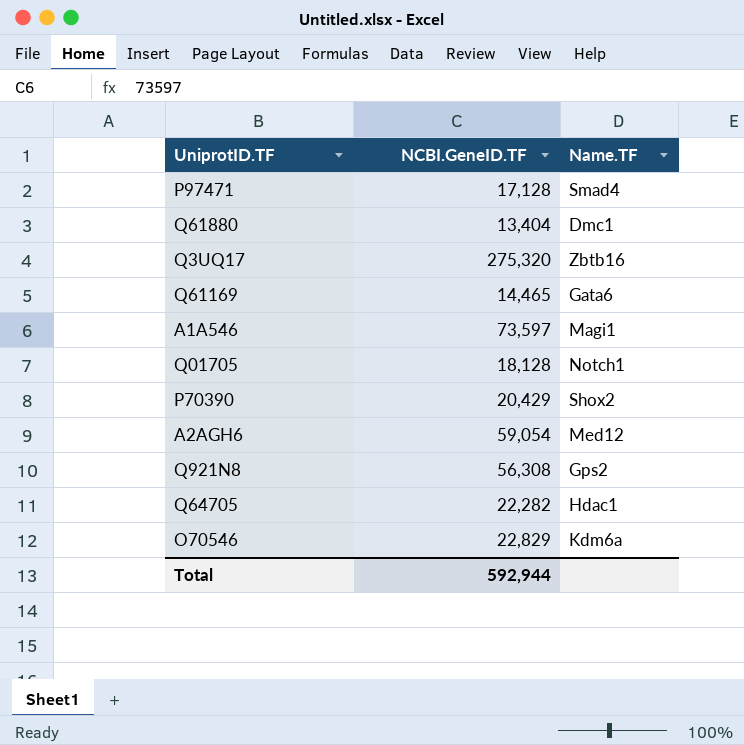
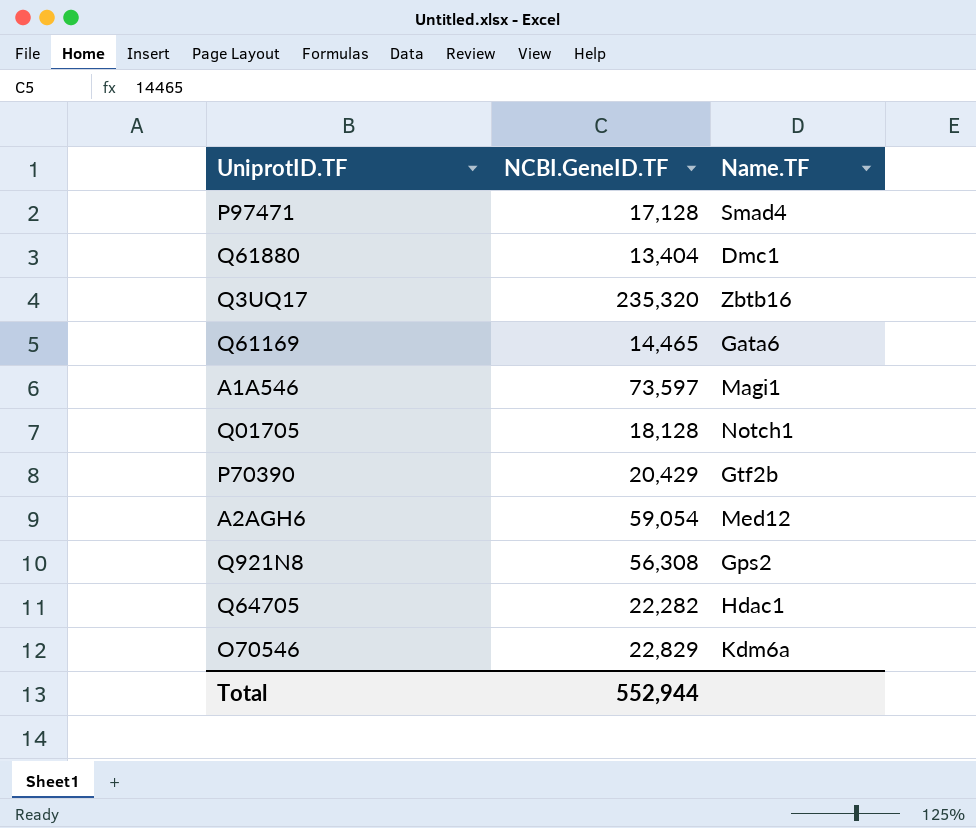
Q3UQ17 | NCBI.GeneID.TF: 275,320 -> 235,320
P70390 | Name.TF: Shox2 -> Gtf2b
Total | NCBI.GeneID.TF: 592,944 -> 552,944

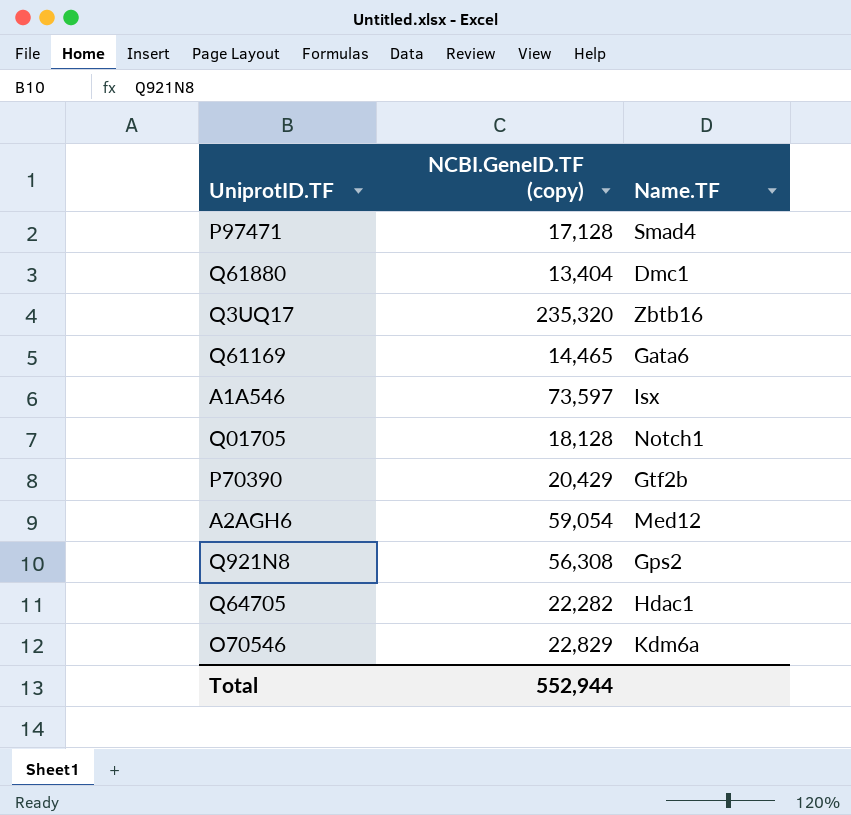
column name: NCBI.GeneID.TF -> NCBI.GeneID.TF (copy)
A1A546 | Name.TF: Magi1 -> Isx

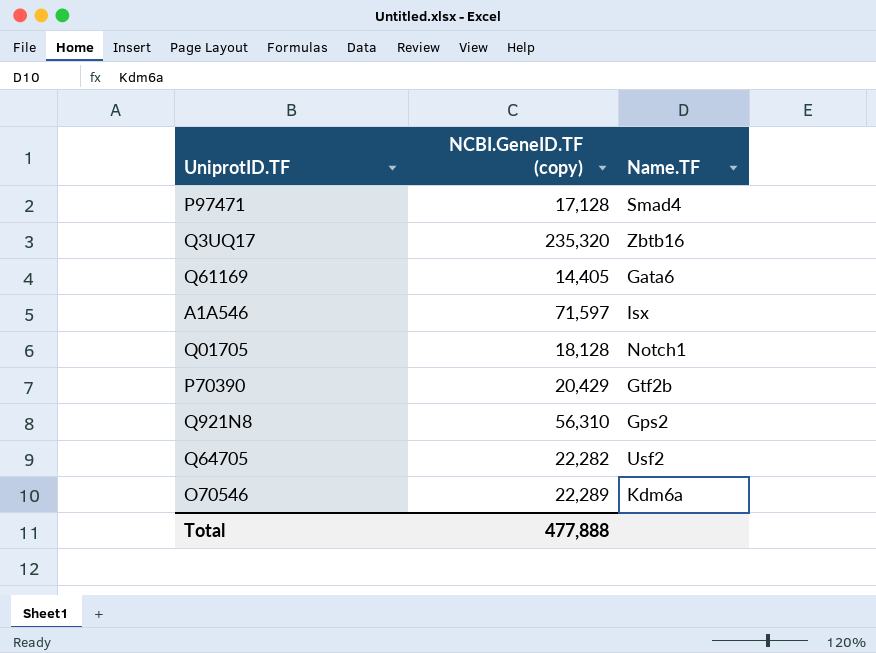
row Q61880: 13,404 | Dmc1 -> none
row A2AGH6: 59,054 | Med12 -> none
Q61169 | NCBI.GeneID.TF (copy): 14,465 -> 14,405
A1A546 | NCBI.GeneID.TF (copy): 73,597 -> 71,597
Q921N8 | NCBI.GeneID.TF (copy): 56,308 -> 56,310
Q64705 | Name.TF: Hdac1 -> Usf2
O70546 | NCBI.GeneID.TF (copy): 22,829 -> 22,289
Total | NCBI.GeneID.TF (copy): 552,944 -> 477,888

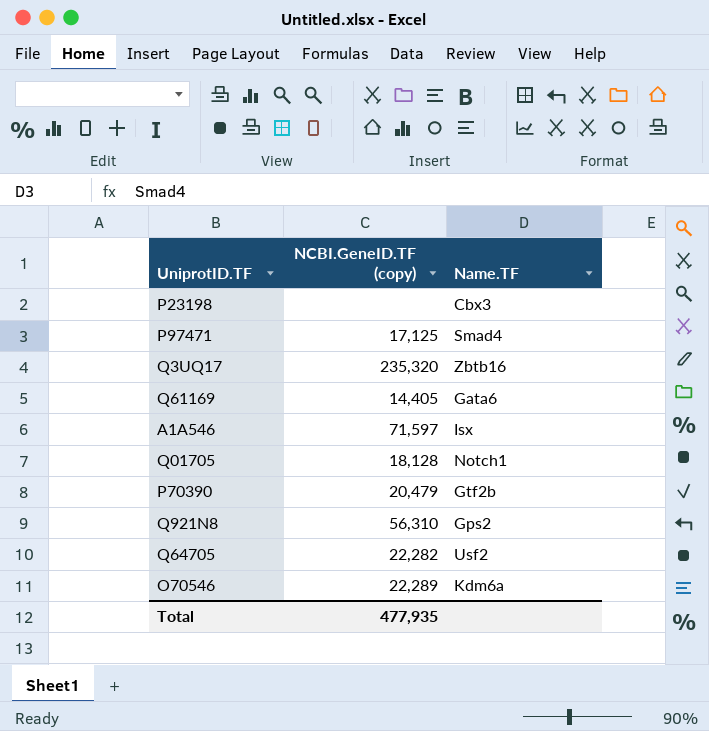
row P23198: none -> none | Cbx3
P97471 | NCBI.GeneID.TF (copy): 17,128 -> 17,125
P70390 | NCBI.GeneID.TF (copy): 20,429 -> 20,479
Total | NCBI.GeneID.TF (copy): 477,888 -> 477,935

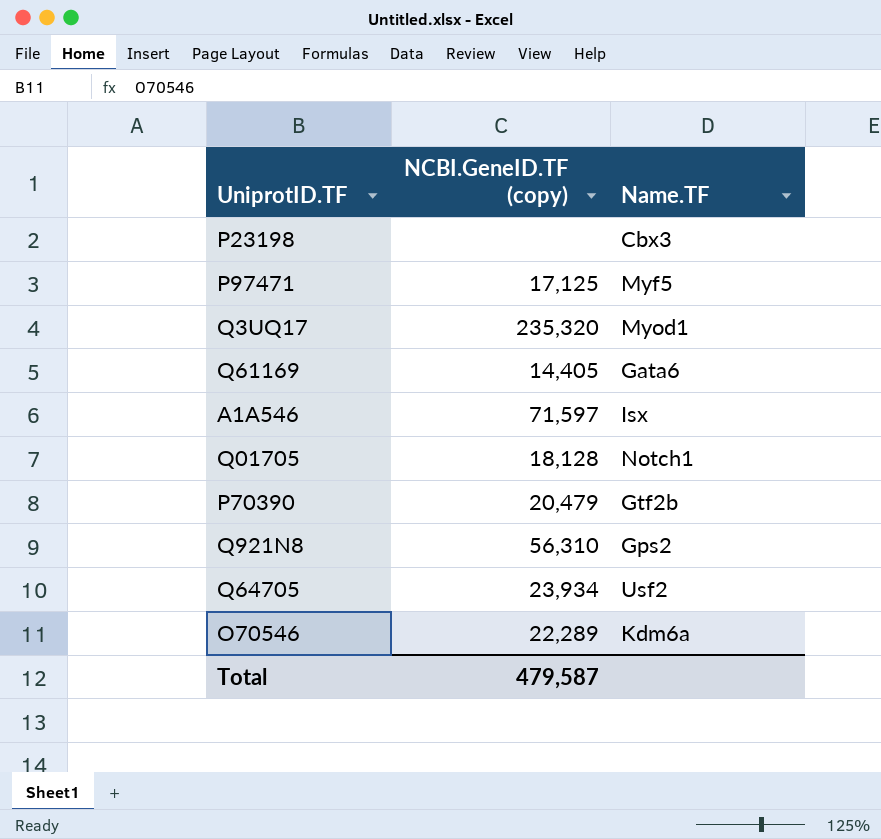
P97471 | Name.TF: Smad4 -> Myf5
Q3UQ17 | Name.TF: Zbtb16 -> Myod1
Q64705 | NCBI.GeneID.TF (copy): 22,282 -> 23,934
Total | NCBI.GeneID.TF (copy): 477,935 -> 479,587

